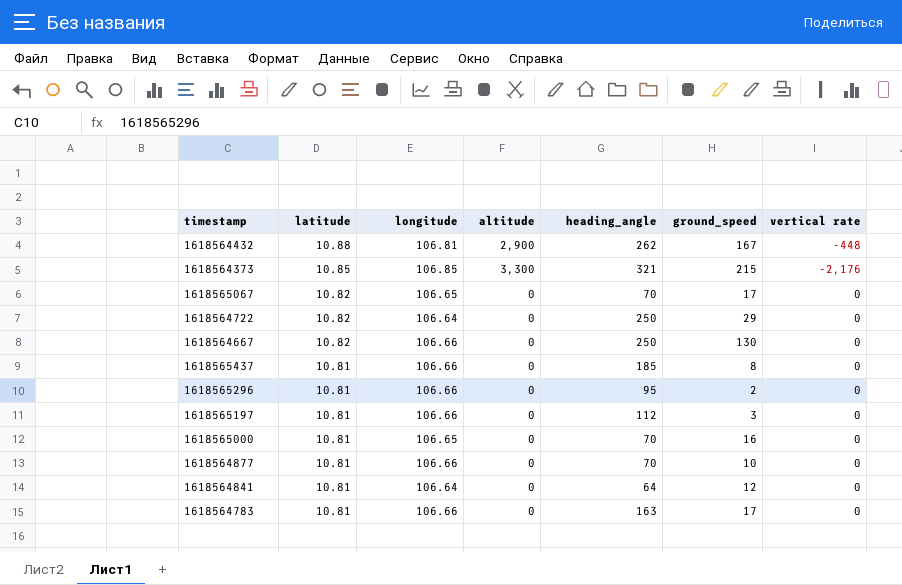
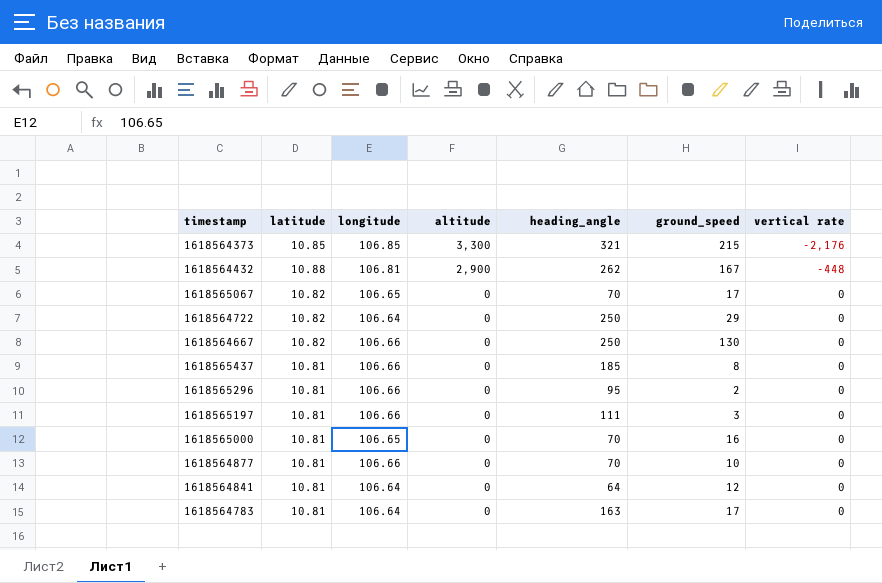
row order: latitude descending -> altitude descending
1618565197 | heading_angle: 112 -> 111
1618564783 | longitude: 106.66 -> 106.64

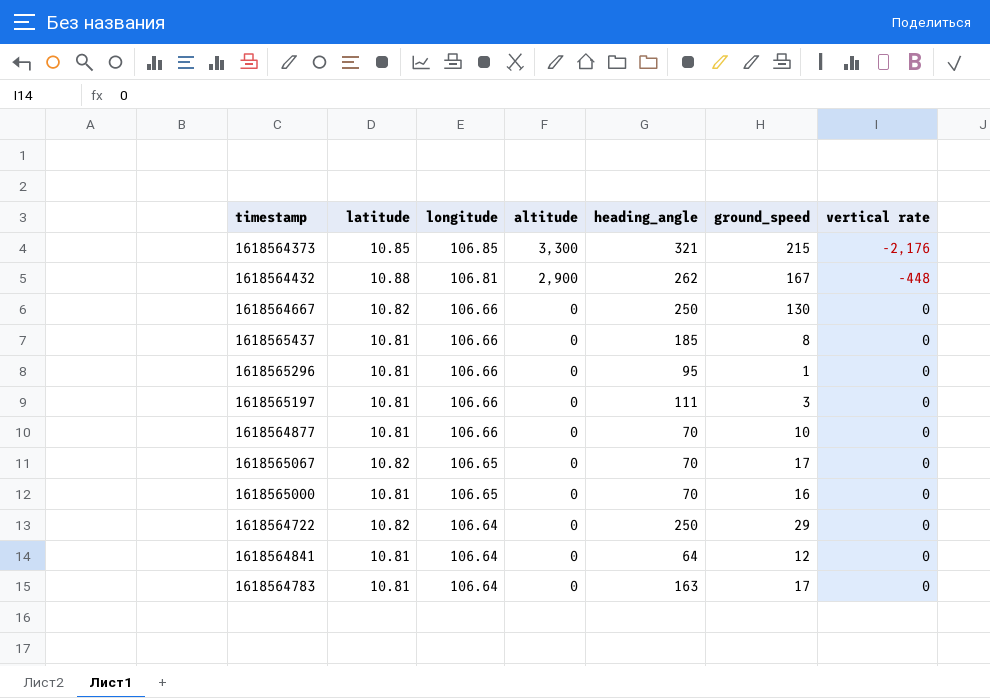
row order: altitude descending -> longitude descending
1618565296 | ground_speed: 2 -> 1

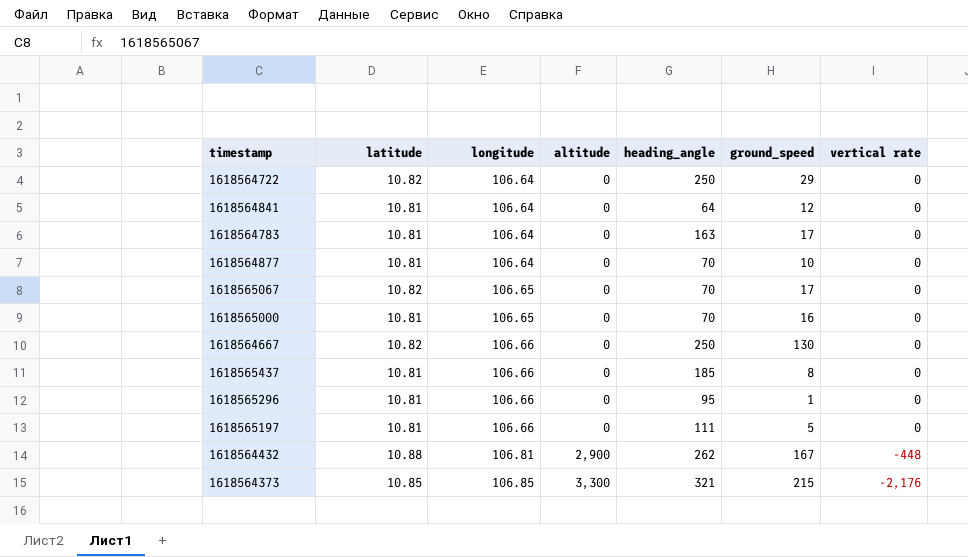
row order: longitude descending -> longitude ascending
1618564877 | longitude: 106.66 -> 106.64
1618565197 | ground_speed: 3 -> 5

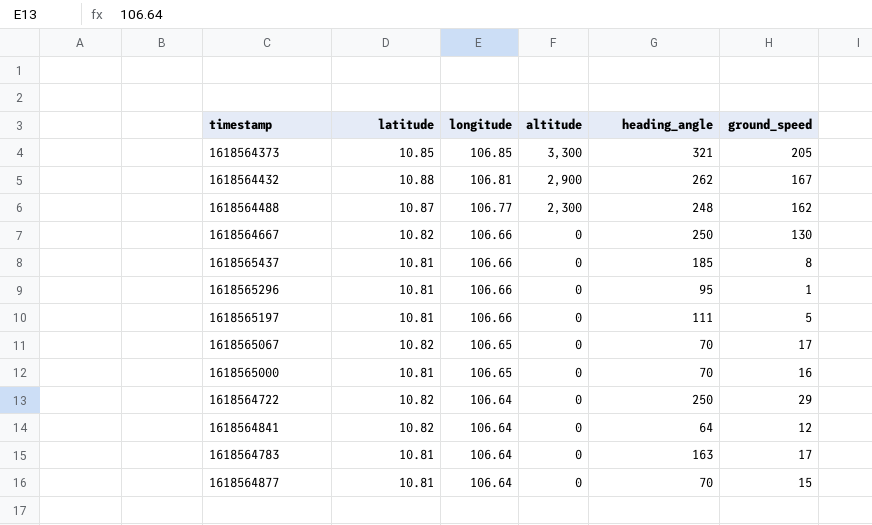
row order: longitude ascending -> longitude descending
column vertical rate | position: 7 -> none
1618564373 | ground_speed: 215 -> 205
row 1618564488: none -> 10.87 | 106.77 | 2,300 | 248 | 162
1618564841 | latitude: 10.81 -> 10.82
1618564877 | ground_speed: 10 -> 15

